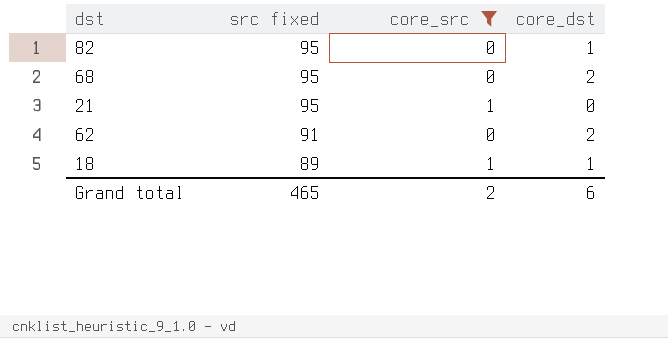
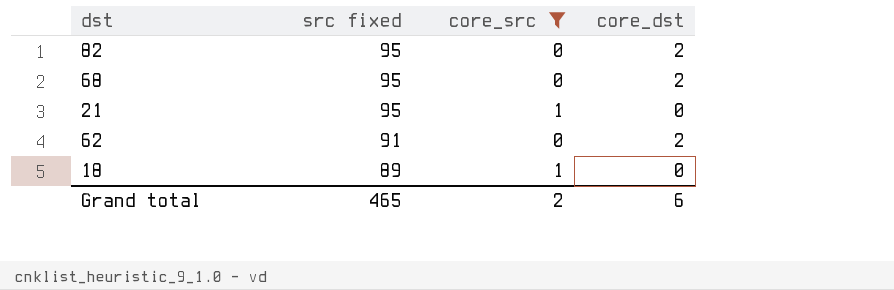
82 | core_dst: 1 -> 2
18 | core_dst: 1 -> 0

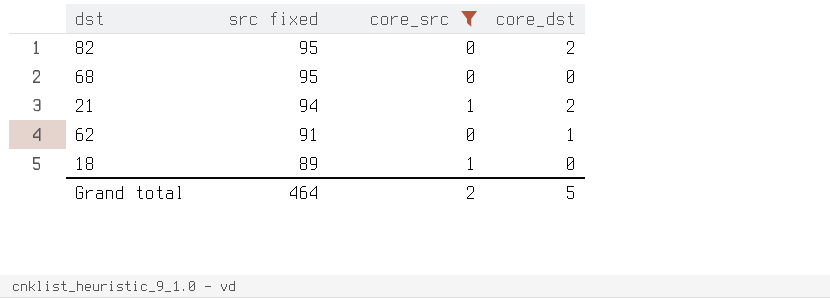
68 | core_dst: 2 -> 0
21 | src fixed: 95 -> 94
21 | core_dst: 0 -> 2
62 | core_dst: 2 -> 1
Grand total | src fixed: 465 -> 464
Grand total | core_dst: 6 -> 5

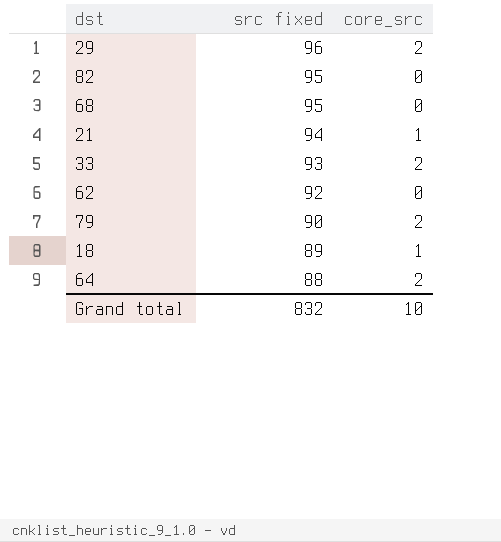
filter: core_src != 2 -> none
column core_dst | position: 4 -> none
62 | src fixed: 91 -> 92
Grand total | src fixed: 464 -> 832
Grand total | core_src: 2 -> 10

